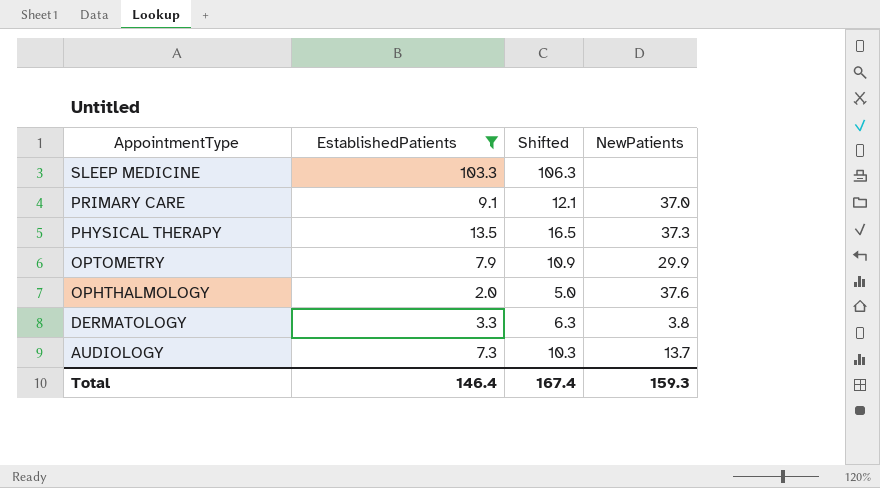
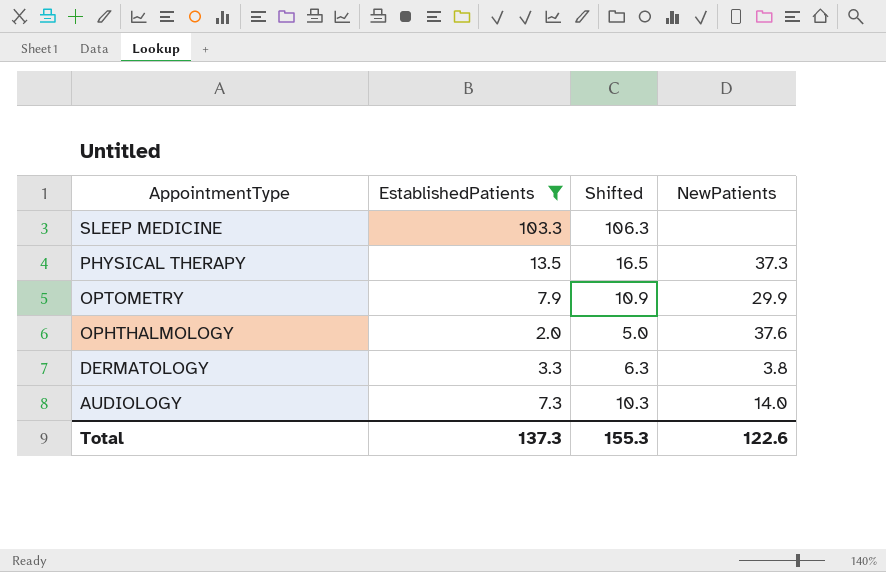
row PRIMARY CARE: 9.1 | 12.1 | 37.0 -> none
AUDIOLOGY | NewPatients: 13.7 -> 14.0
Total | EstablishedPatients: 146.4 -> 137.3
Total | Shifted: 167.4 -> 155.3
Total | NewPatients: 159.3 -> 122.6

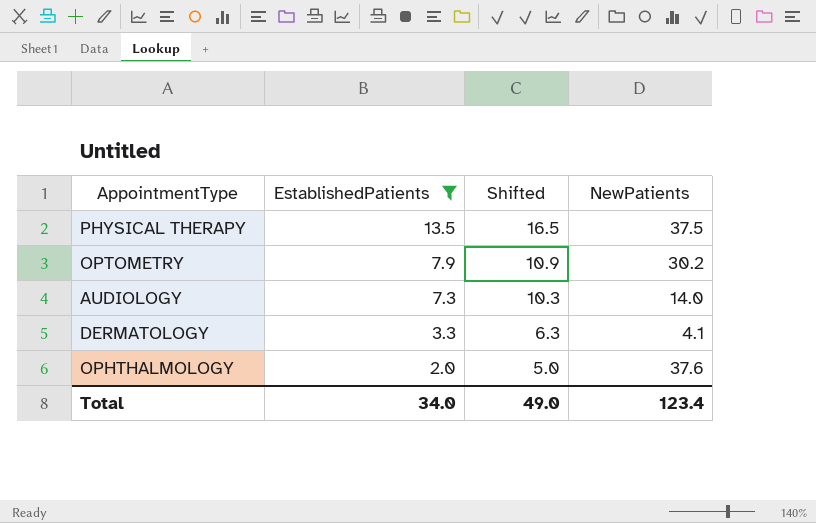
row order: AppointmentType descending -> EstablishedPatients descending
row SLEEP MEDICINE: 103.3 | 106.3 | none -> none
PHYSICAL THERAPY | NewPatients: 37.3 -> 37.5
OPTOMETRY | NewPatients: 29.9 -> 30.2
DERMATOLOGY | NewPatients: 3.8 -> 4.1
Total | EstablishedPatients: 137.3 -> 34.0
Total | Shifted: 155.3 -> 49.0
Total | NewPatients: 122.6 -> 123.4

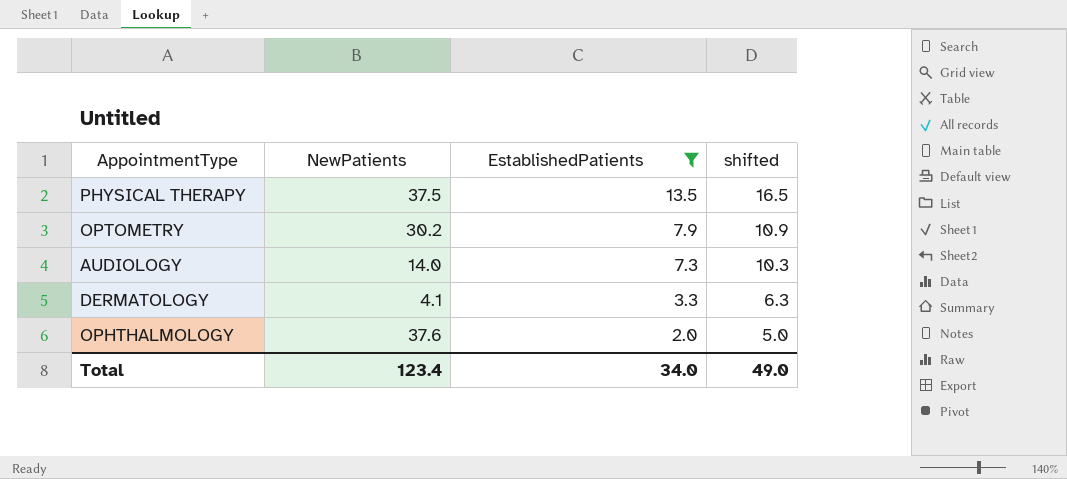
column NewPatients | position: 4 -> 2
column name: Shifted -> shifted

